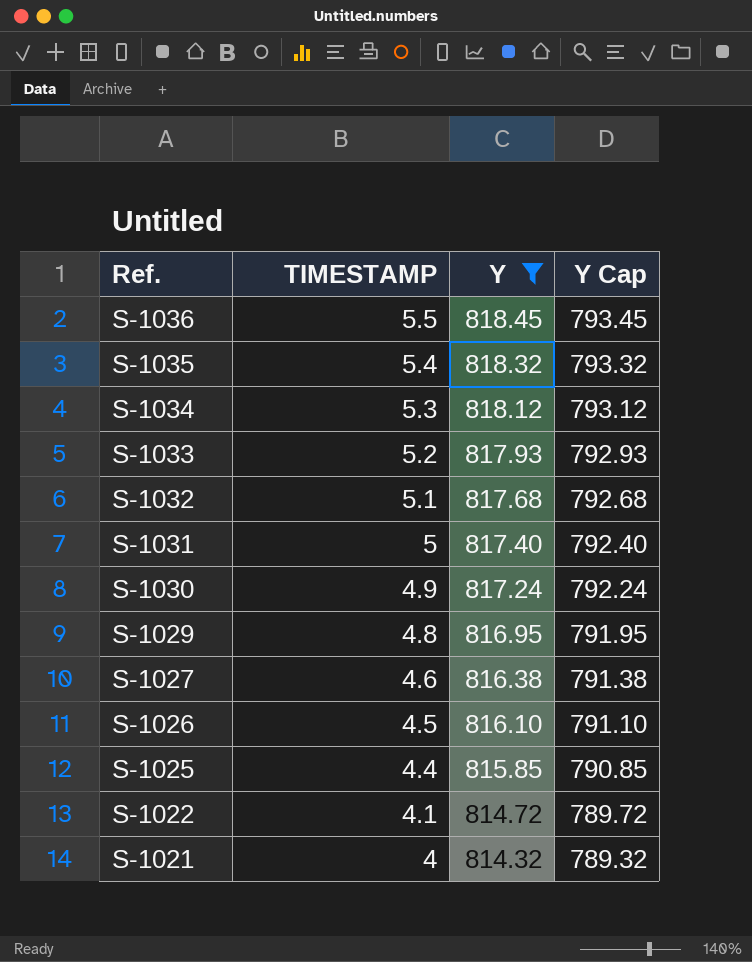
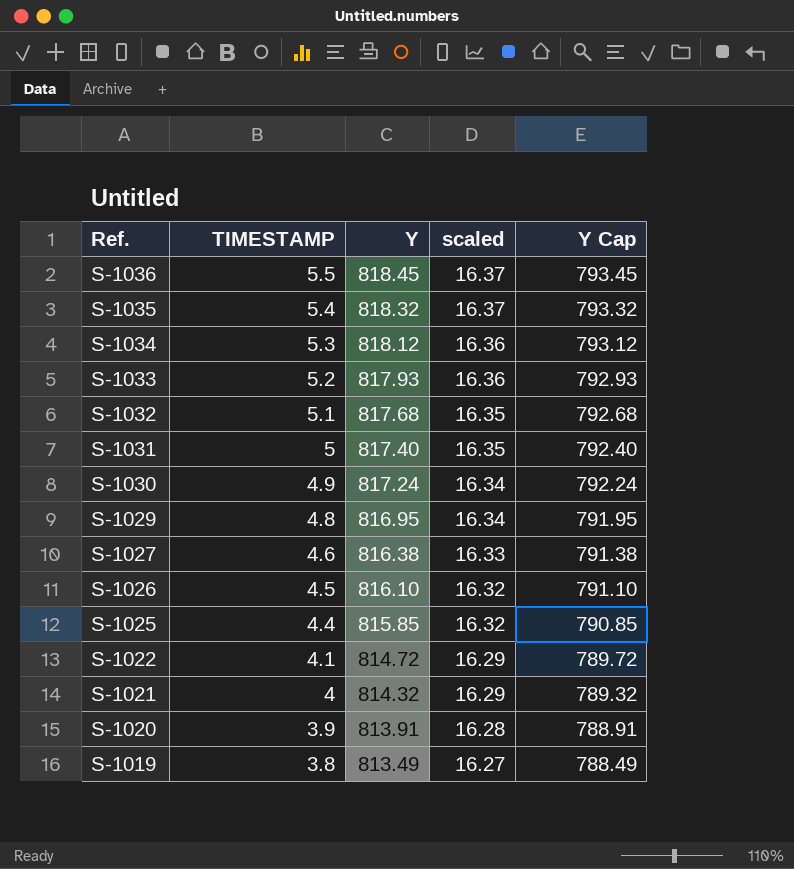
filter: Y >= 814.32 -> none
column scaled | formula: none -> [Y] * 0.02

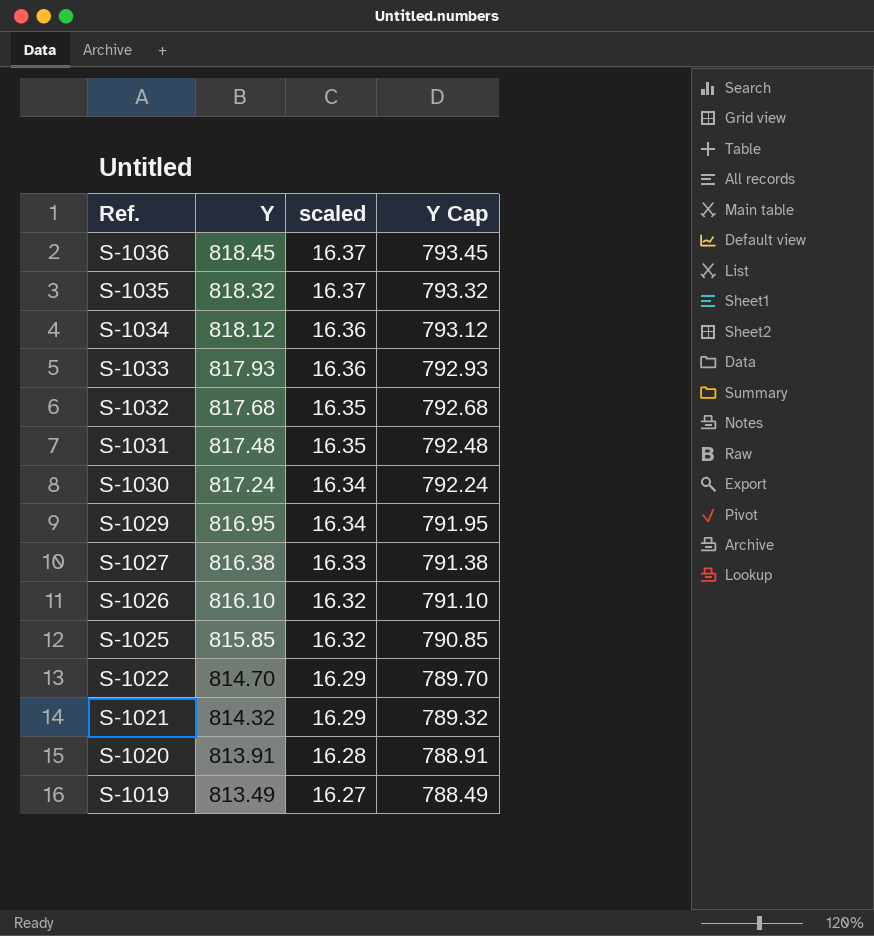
column TIMESTAMP | position: 2 -> none
S-1031 | Y: 817.40 -> 817.48
S-1031 | Y Cap: 792.40 -> 792.48
S-1022 | Y: 814.72 -> 814.70
S-1022 | Y Cap: 789.72 -> 789.70

